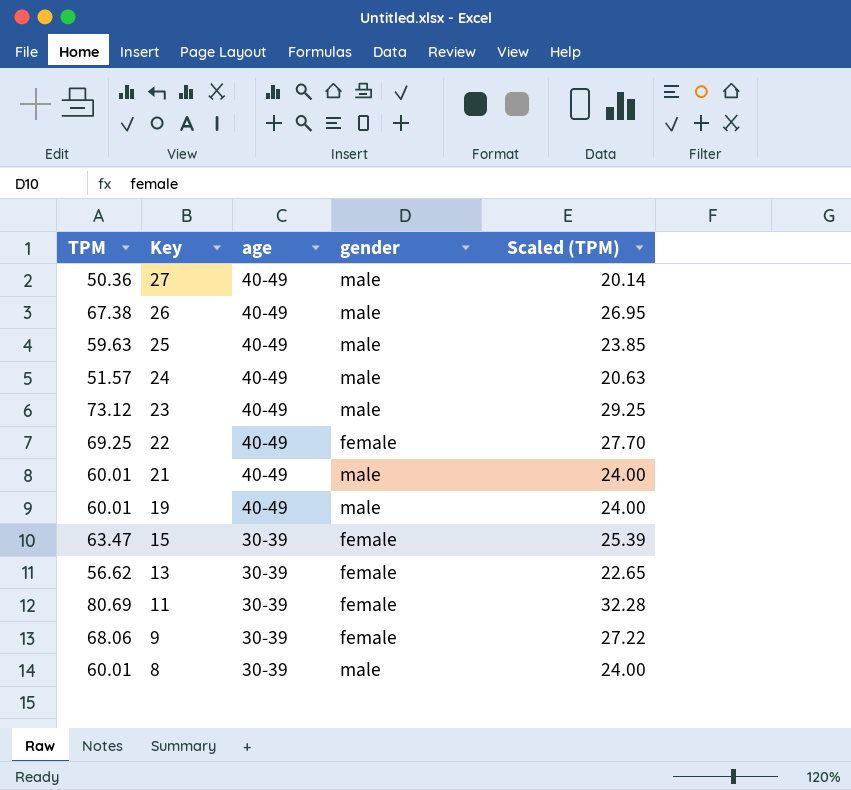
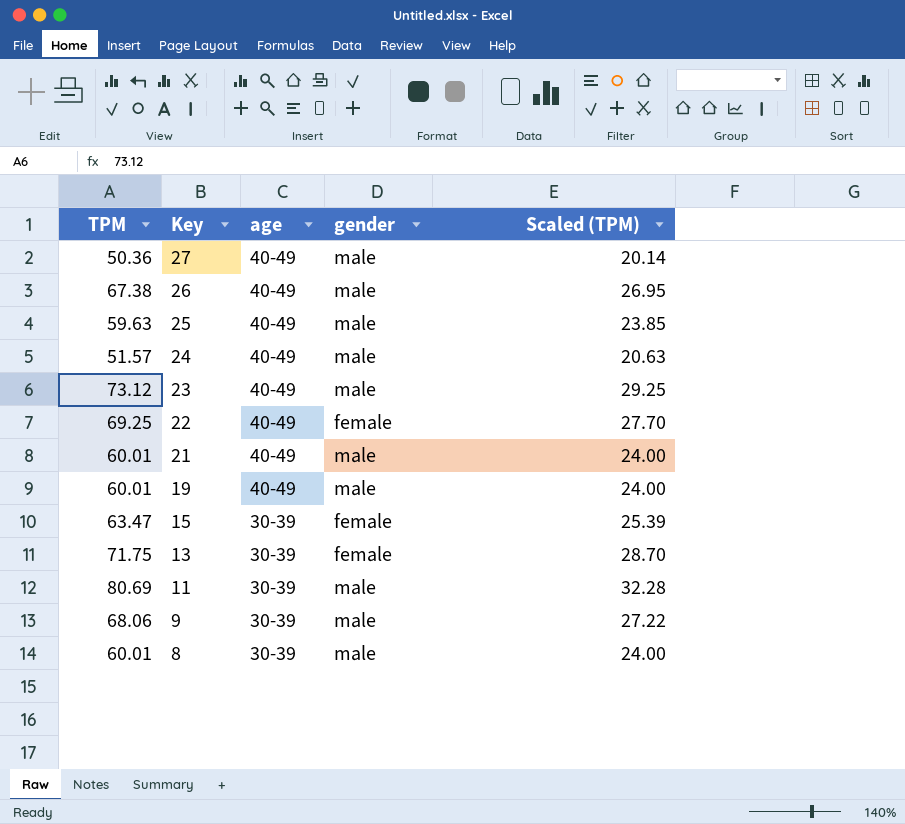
13 | TPM: 56.62 -> 71.75
13 | Scaled (TPM): 22.65 -> 28.70
11 | gender: female -> male
9 | gender: female -> male

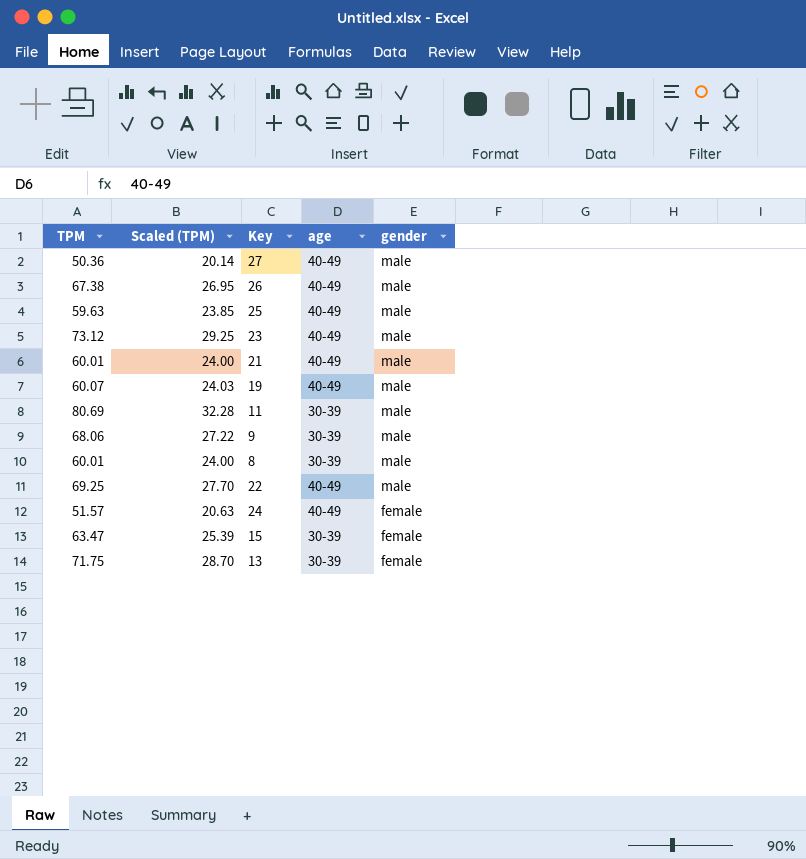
row order: Key descending -> gender descending
column Scaled (TPM) | position: 5 -> 2
19 | TPM: 60.01 -> 60.07
19 | Scaled (TPM): 24.00 -> 24.03
22 | gender: female -> male
24 | gender: male -> female

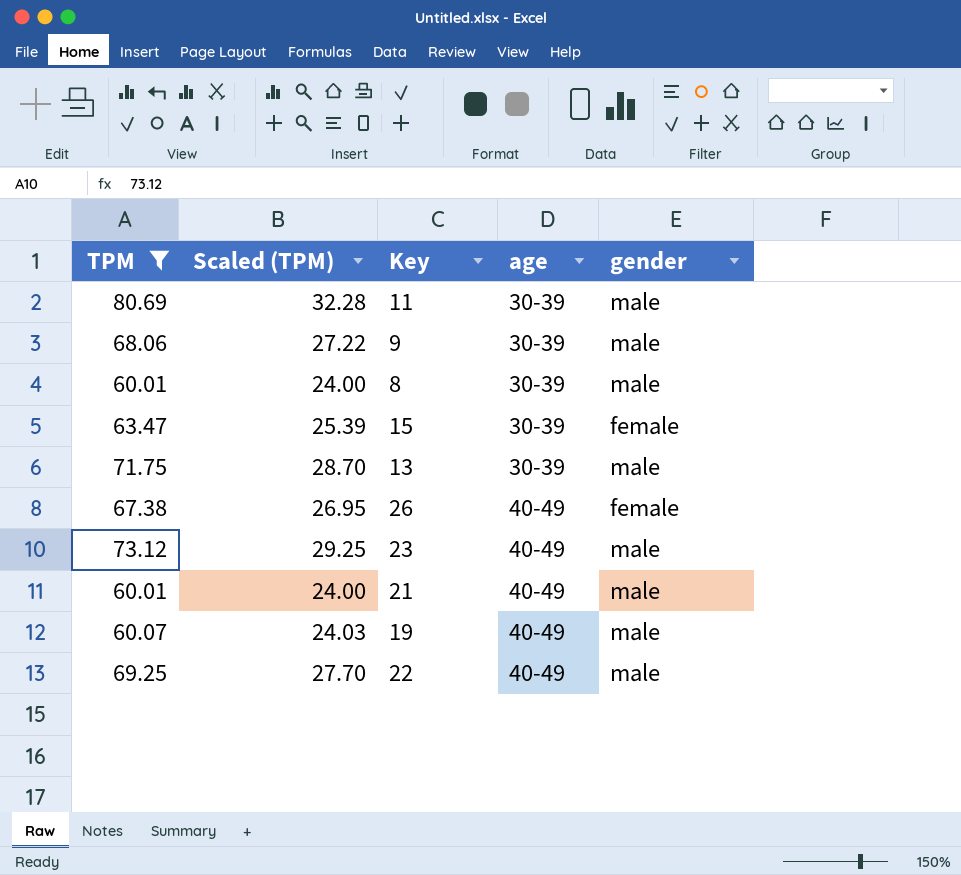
filter: none -> TPM >= 60.01
row order: gender descending -> age ascending
13 | gender: female -> male
26 | gender: male -> female

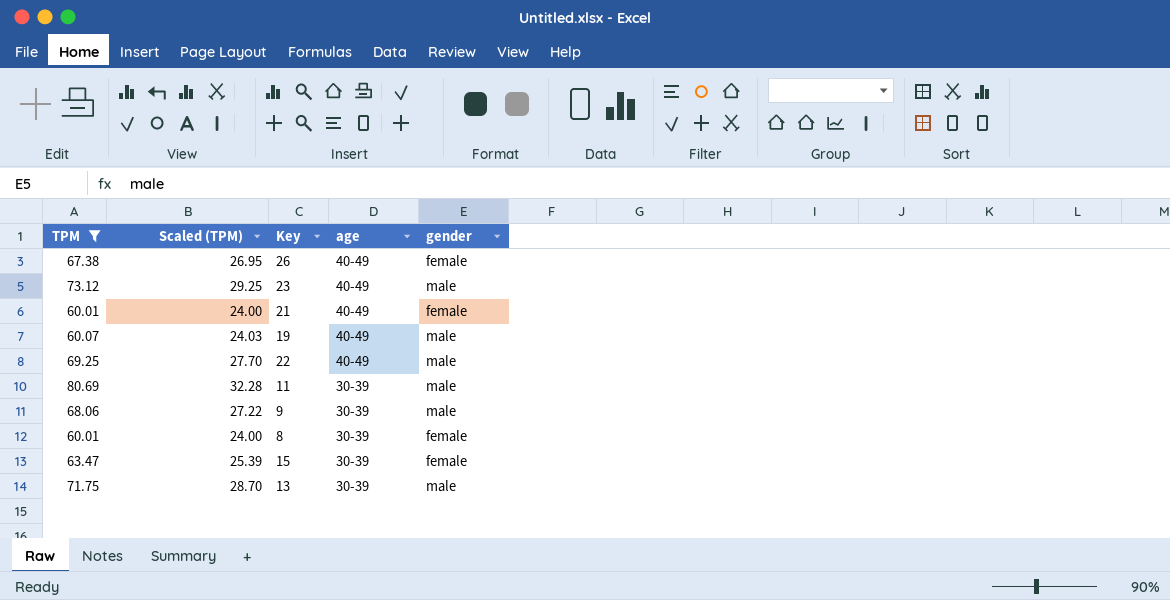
row order: age ascending -> age descending
21 | gender: male -> female
8 | gender: male -> female

